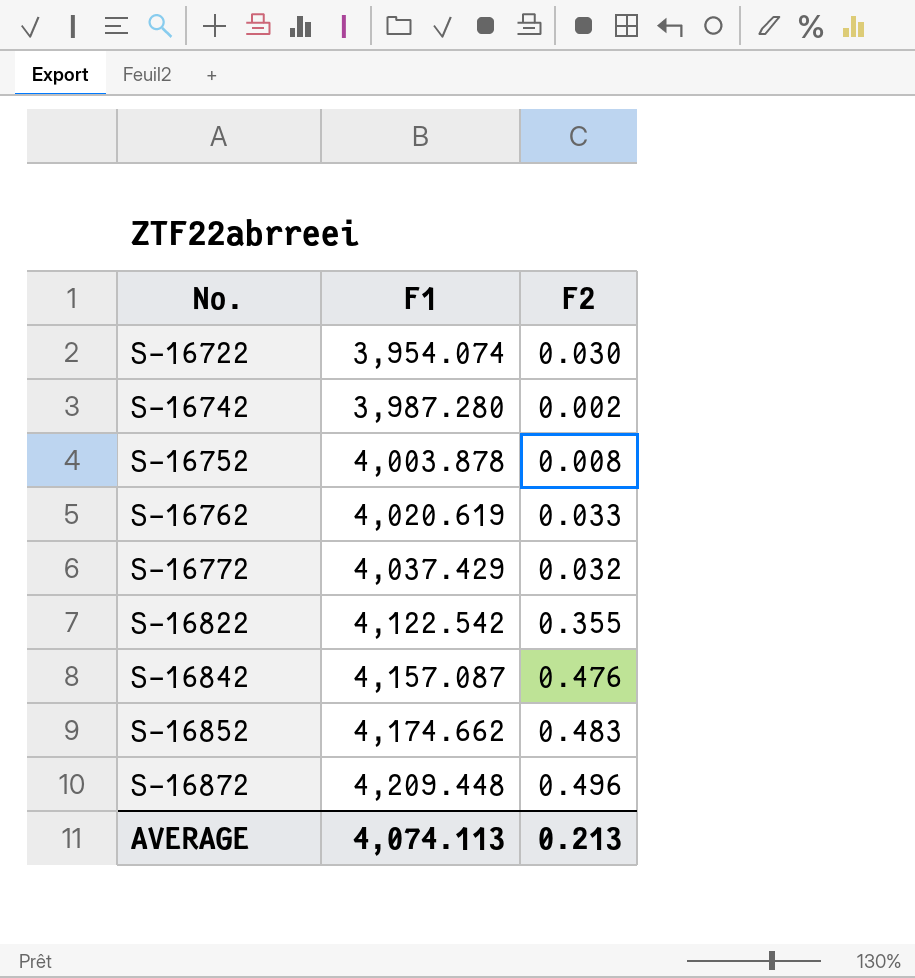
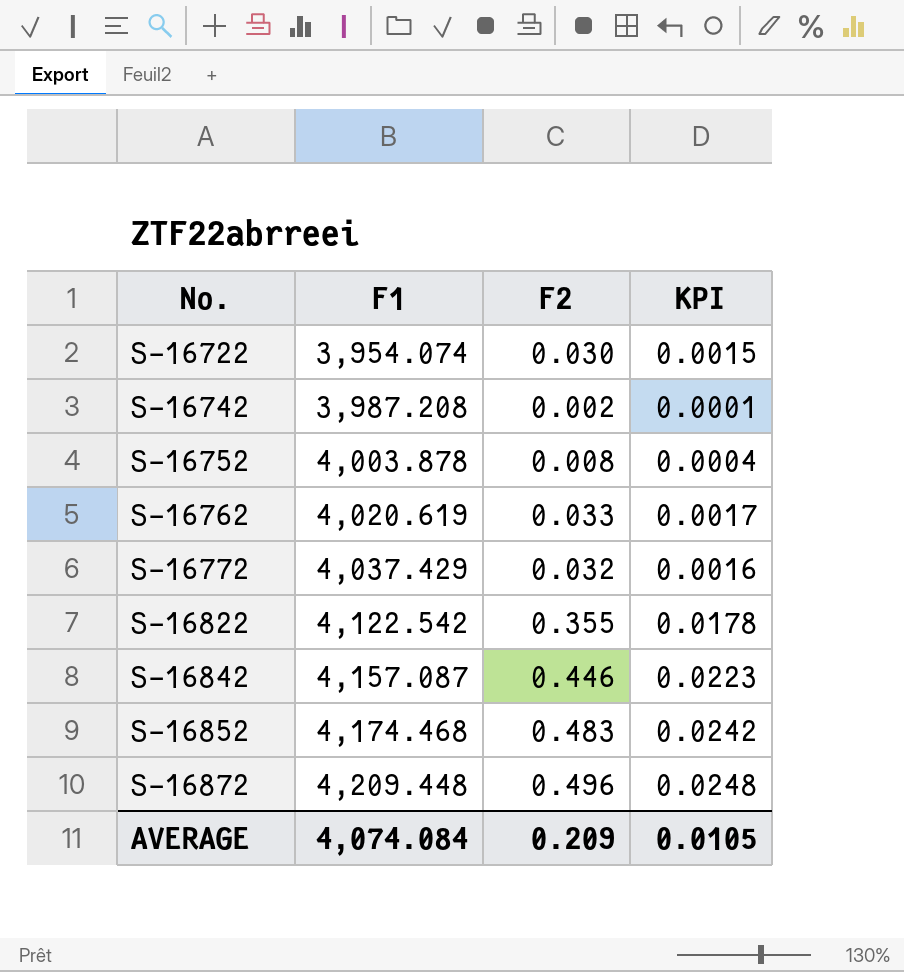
column KPI | formula: none -> [F2] * 0.05
S-16742 | F1: 3,987.280 -> 3,987.208
S-16842 | F2: 0.476 -> 0.446
S-16852 | F1: 4,174.662 -> 4,174.468
AVERAGE | F1: 4,074.113 -> 4,074.084
AVERAGE | F2: 0.213 -> 0.209

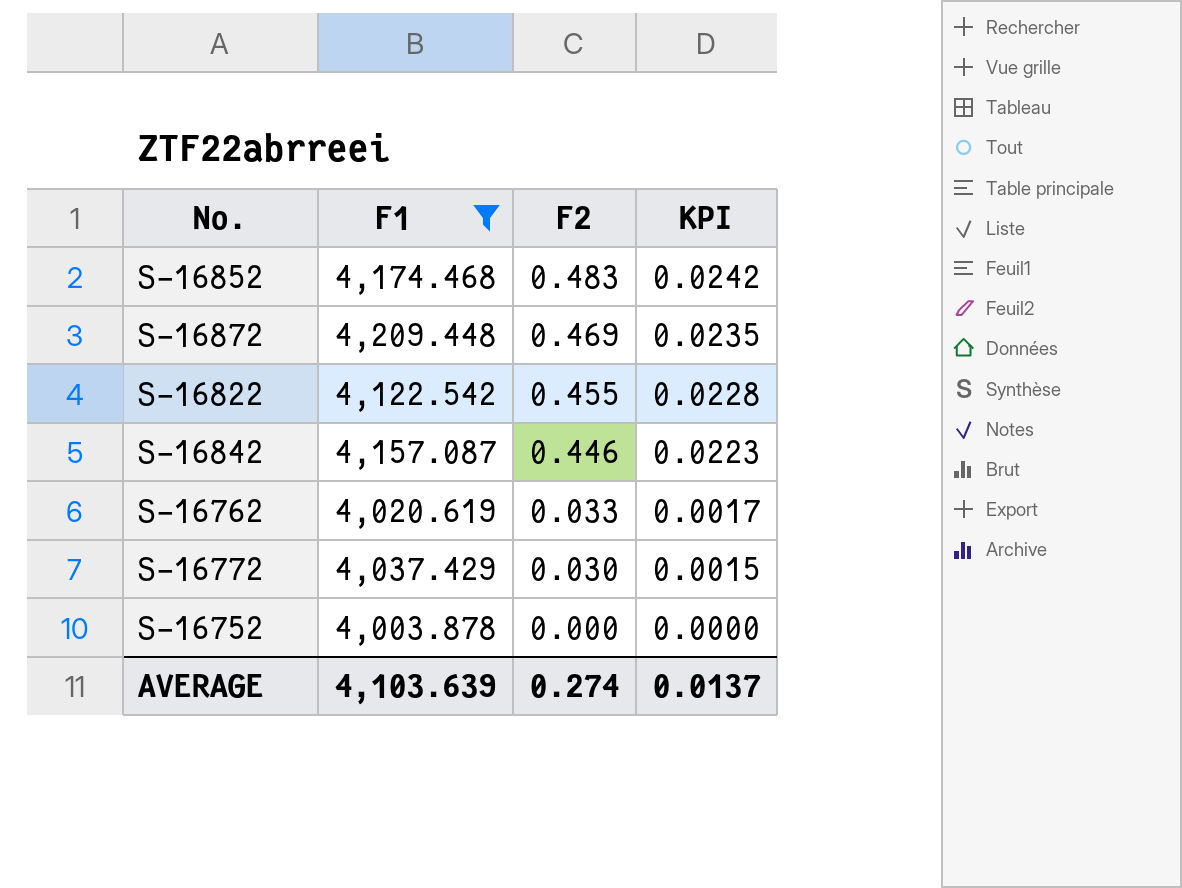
filter: none -> F1 >= 4,003.878
row order: No. ascending -> F2 descending
S-16872 | F2: 0.496 -> 0.469
S-16872 | KPI: 0.0248 -> 0.0235
S-16822 | F2: 0.355 -> 0.455
S-16822 | KPI: 0.0178 -> 0.0228
S-16772 | F2: 0.032 -> 0.030
S-16772 | KPI: 0.0016 -> 0.0015
S-16752 | F2: 0.008 -> 0.000
S-16752 | KPI: 0.0004 -> 0.0000
AVERAGE | F1: 4,074.084 -> 4,103.639
AVERAGE | F2: 0.209 -> 0.274
AVERAGE | KPI: 0.0105 -> 0.0137

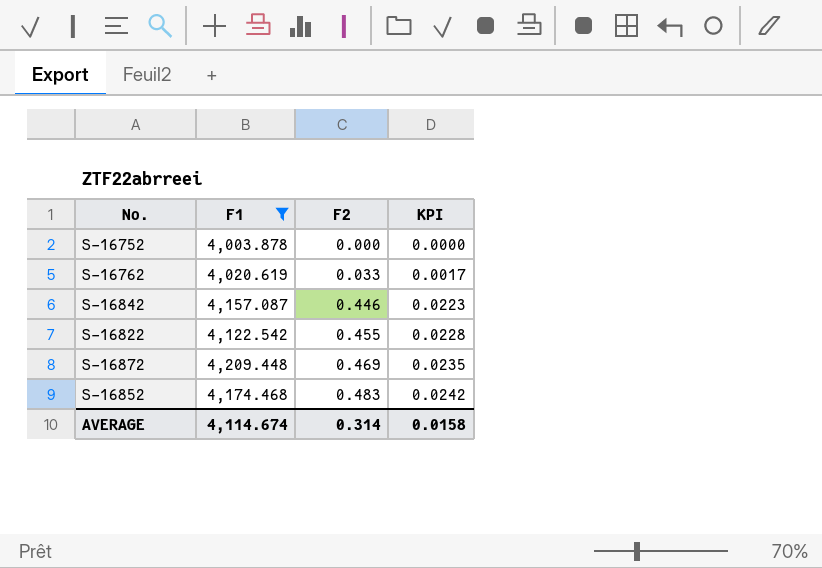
row order: F2 descending -> F2 ascending
row S-16772: 4,037.429 | 0.030 | 0.0015 -> none
AVERAGE | F1: 4,103.639 -> 4,114.674
AVERAGE | F2: 0.274 -> 0.314
AVERAGE | KPI: 0.0137 -> 0.0158

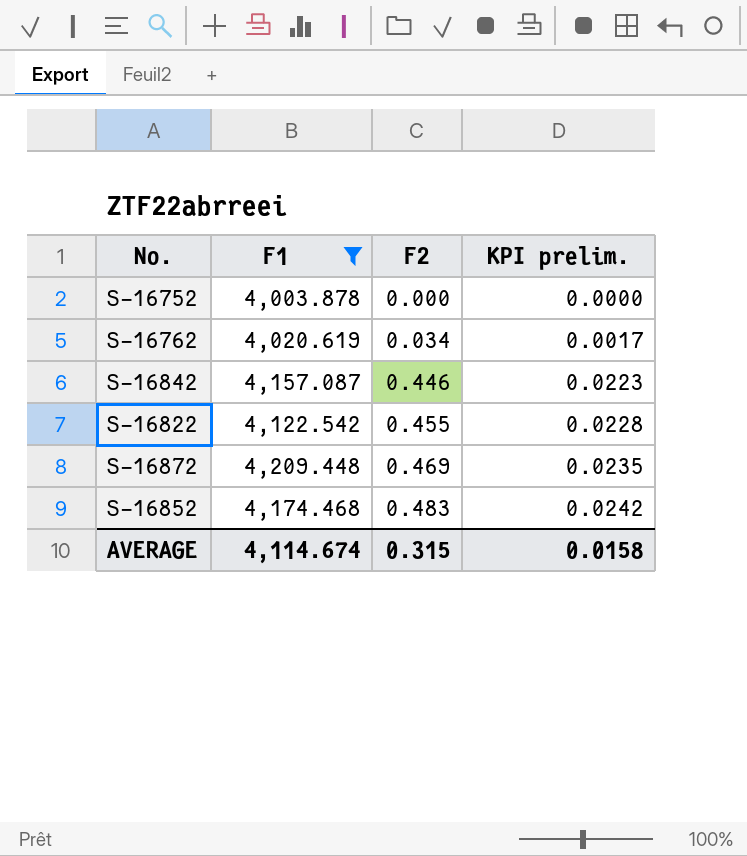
column name: KPI -> KPI prelim.
S-16762 | F2: 0.033 -> 0.034
AVERAGE | F2: 0.314 -> 0.315

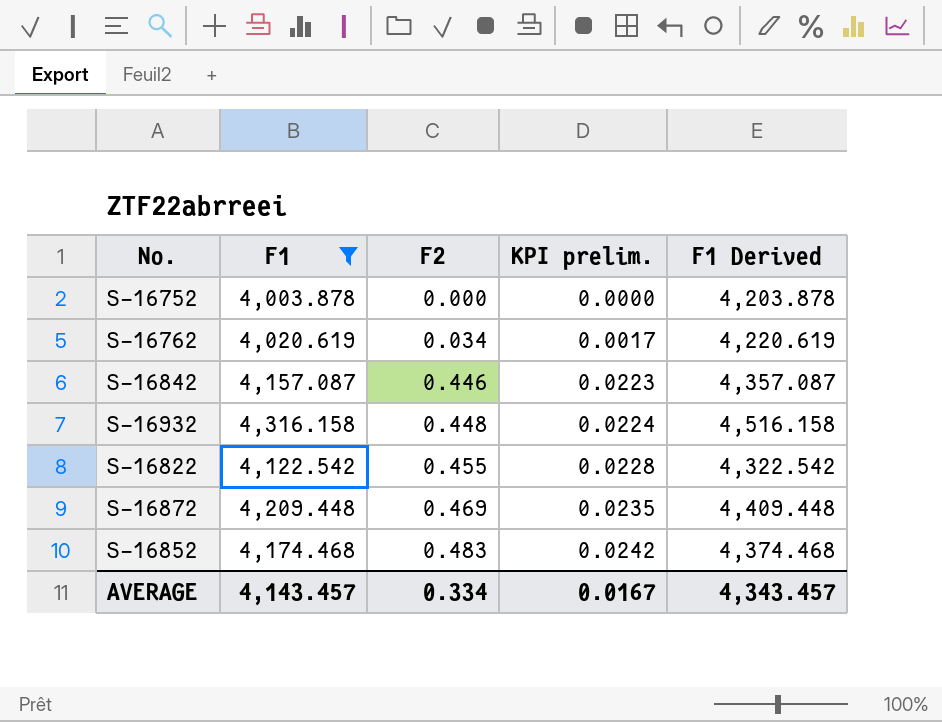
column F1 Derived | formula: none -> [F1] + 200
row S-16932: none -> 4,316.158 | 0.448 | 0.0224 | 4,516.158
AVERAGE | F1: 4,114.674 -> 4,143.457
AVERAGE | F2: 0.315 -> 0.334
AVERAGE | KPI prelim.: 0.0158 -> 0.0167

